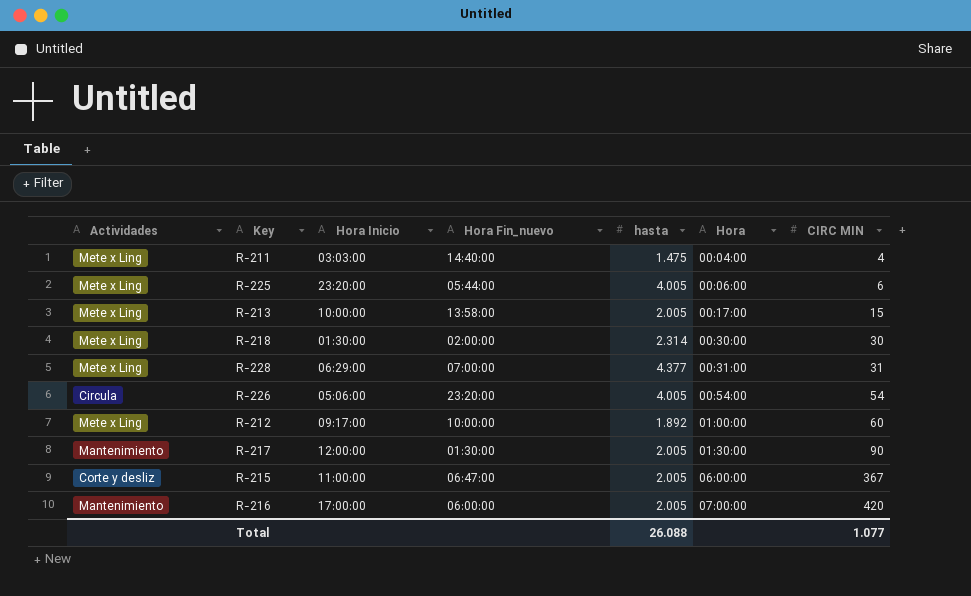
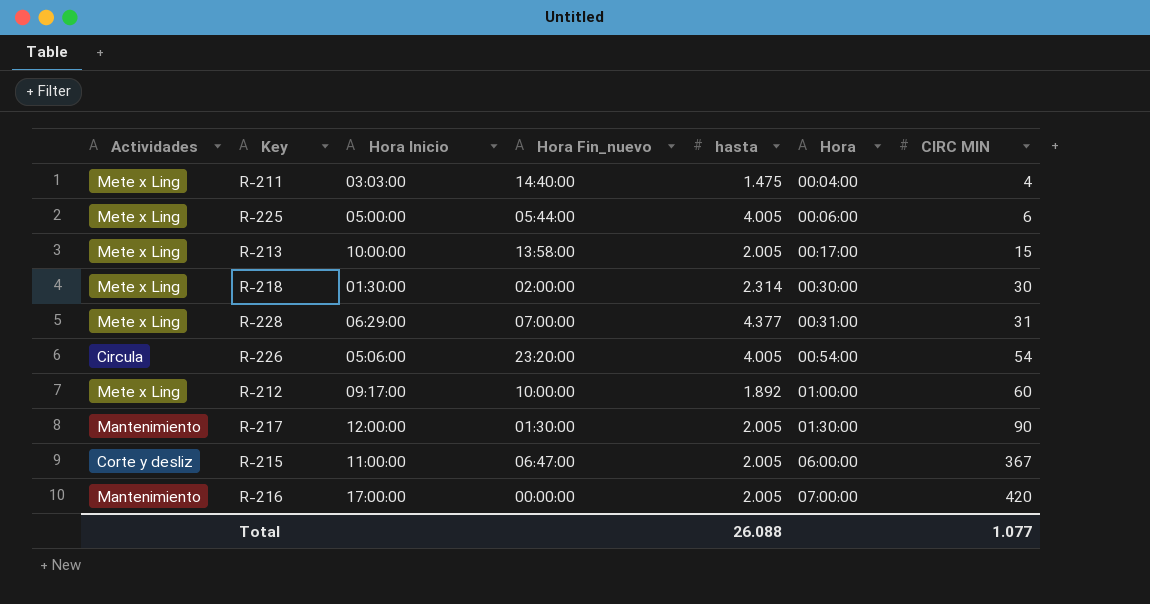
R-225 | Hora Inicio: 23:20:00 -> 05:00:00
R-216 | Hora Fin_nuevo: 06:00:00 -> 00:00:00

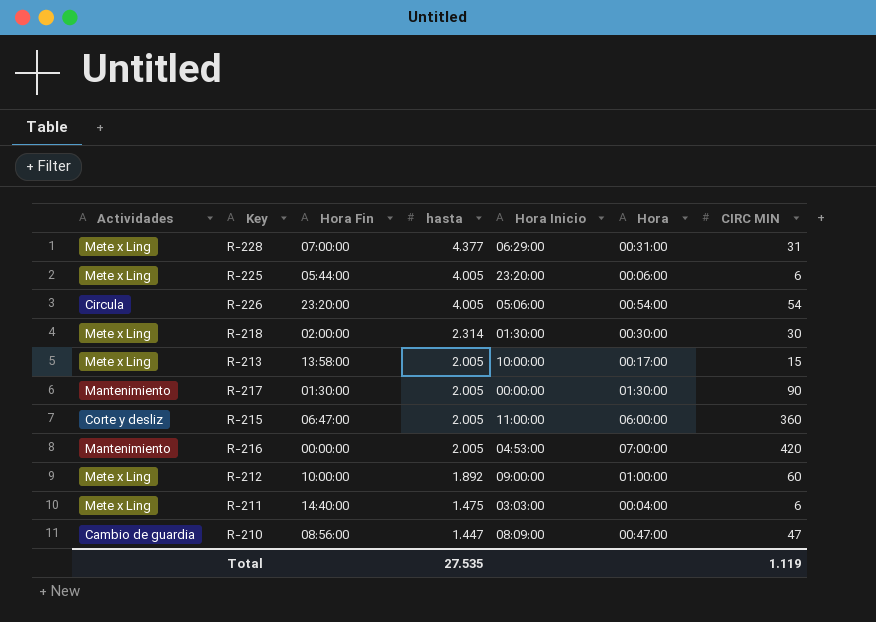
row order: Hora ascending -> hasta descending
column name: Hora Fin_nuevo -> Hora Fin
column Hora Inicio | position: 3 -> 5
R-225 | Hora Inicio: 05:00:00 -> 23:20:00
R-217 | Hora Inicio: 12:00:00 -> 00:00:00
R-215 | CIRC MIN: 367 -> 360
R-216 | Hora Inicio: 17:00:00 -> 04:53:00
R-212 | Hora Inicio: 09:17:00 -> 09:00:00
R-211 | CIRC MIN: 4 -> 6
row R-210: none -> Cambio de guardia | 08:56:00 | 1.447 | 08:09:00 | 00:47:00 | 47
Total | hasta: 26.088 -> 27.535
Total | CIRC MIN: 1.077 -> 1.119

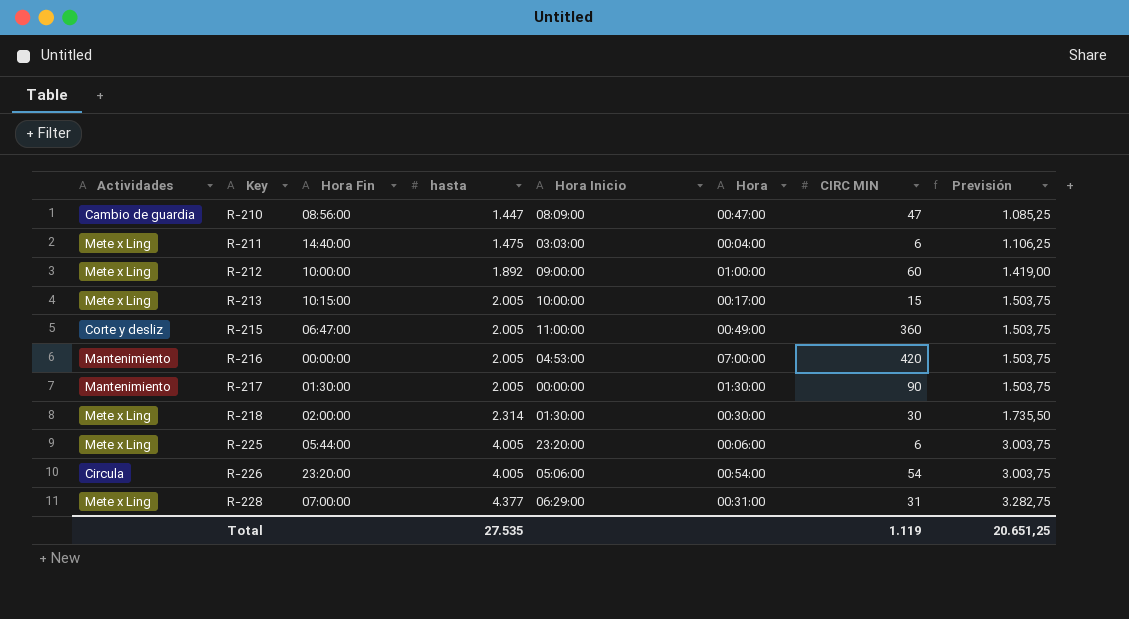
row order: hasta descending -> Key ascending
column Previsión | formula: none -> [hasta] * 0,75
R-213 | Hora Fin: 13:58:00 -> 10:15:00
R-215 | Hora: 06:00:00 -> 00:49:00

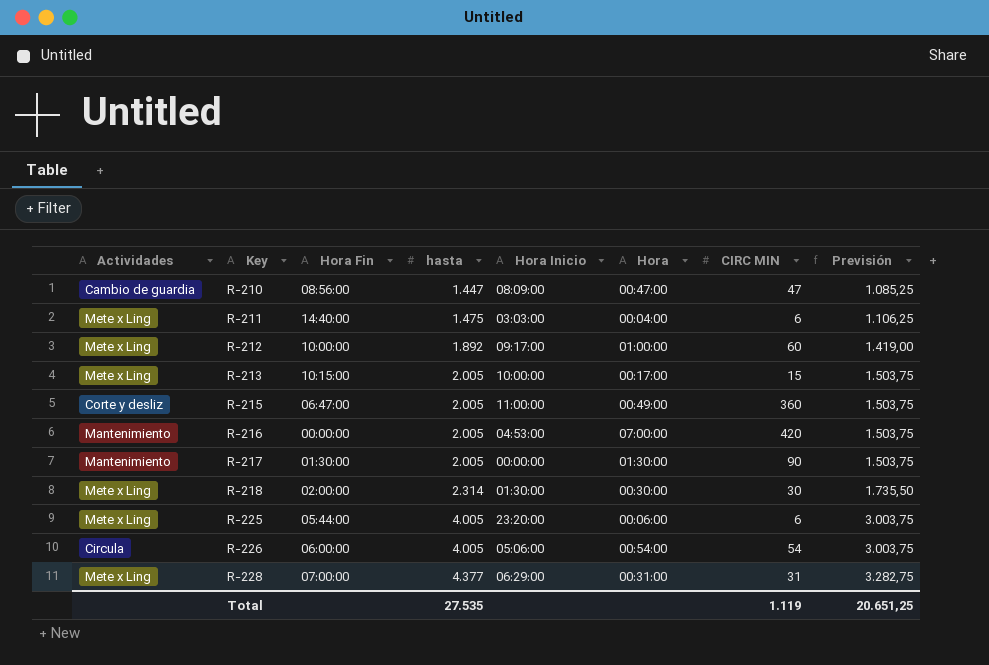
R-212 | Hora Inicio: 09:00:00 -> 09:17:00
R-226 | Hora Fin: 23:20:00 -> 06:00:00

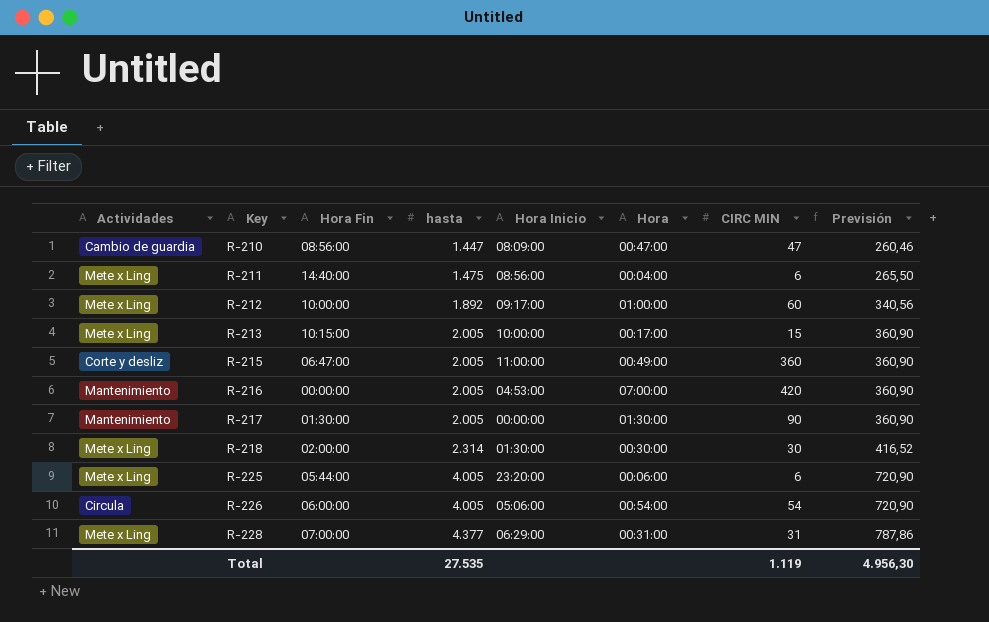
column Previsión | formula: [hasta] * 0,75 -> [hasta] * 0,18
R-211 | Hora Inicio: 03:03:00 -> 08:56:00
Total | Previsión: 20.651,25 -> 4.956,30

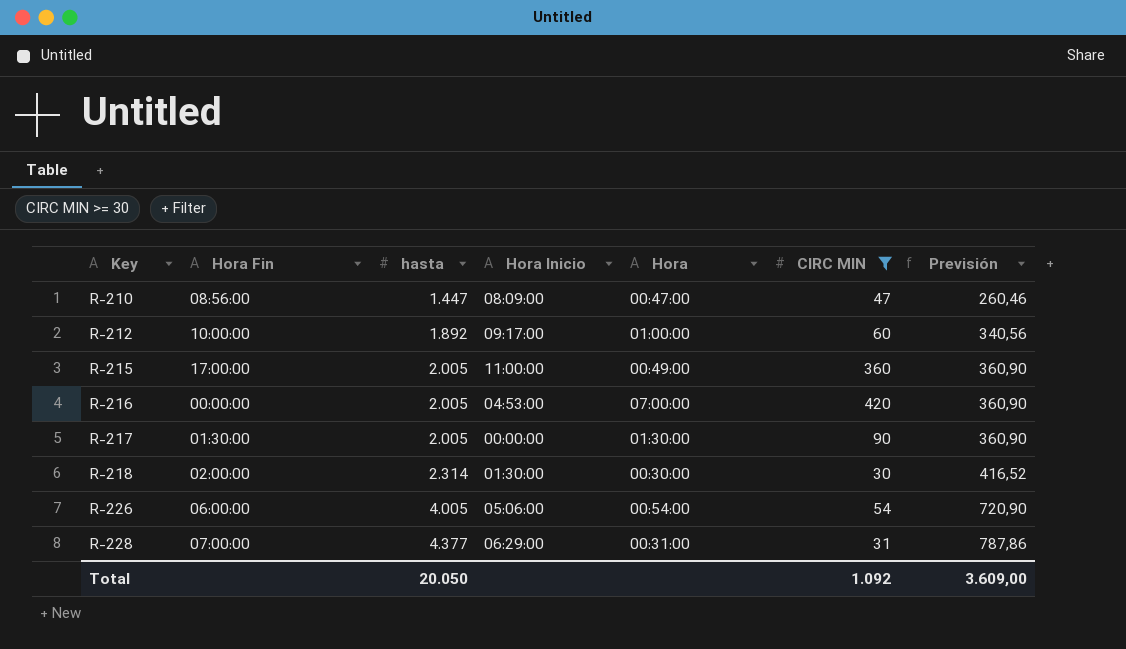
filter: none -> CIRC MIN >= 30
column Actividades | position: 1 -> none
R-215 | Hora Fin: 06:47:00 -> 17:00:00
Total | hasta: 27.535 -> 20.050
Total | CIRC MIN: 1.119 -> 1.092
Total | Previsión: 4.956,30 -> 3.609,00

